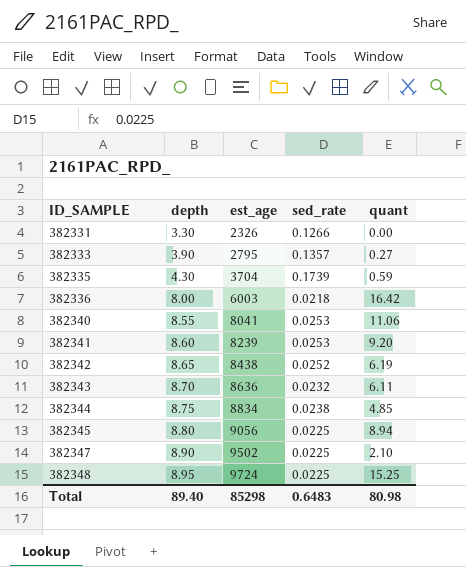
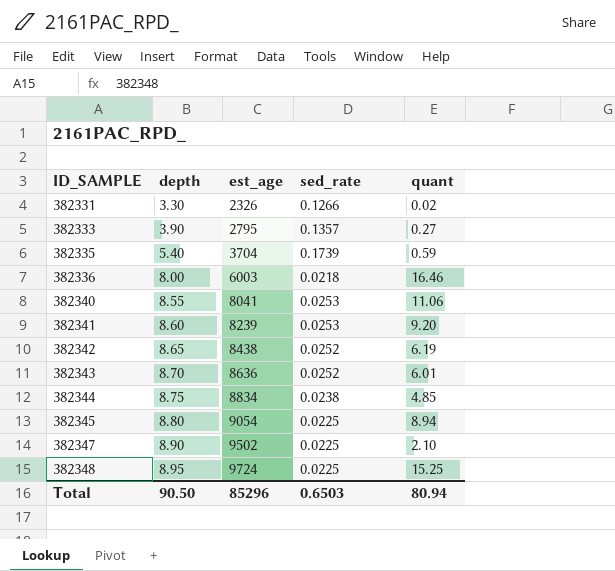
382331 | quant: 0.00 -> 0.02
382335 | depth: 4.30 -> 5.40
382336 | quant: 16.42 -> 16.46
382343 | sed_rate: 0.0232 -> 0.0252
382343 | quant: 6.11 -> 6.01
382345 | est_age: 9056 -> 9054
Total | depth: 89.40 -> 90.50
Total | est_age: 85298 -> 85296
Total | sed_rate: 0.6483 -> 0.6503
Total | quant: 80.98 -> 80.94

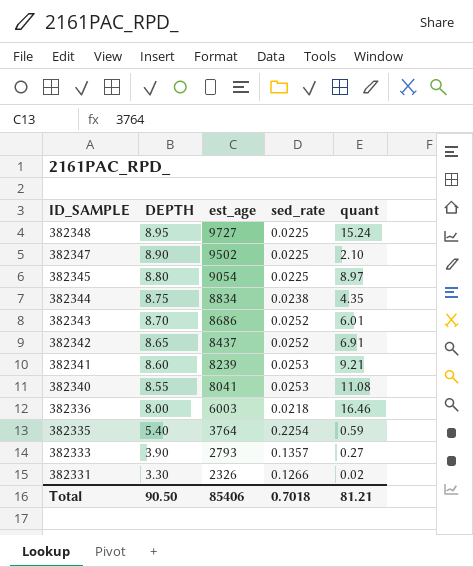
row order: ID_SAMPLE ascending -> ID_SAMPLE descending
column name: depth -> DEPTH
382348 | est_age: 9724 -> 9727
382348 | quant: 15.25 -> 15.24
382345 | quant: 8.94 -> 8.97
382344 | quant: 4.85 -> 4.35
382343 | est_age: 8636 -> 8686
382342 | est_age: 8438 -> 8437
382342 | quant: 6.19 -> 6.91
382341 | quant: 9.20 -> 9.21
382340 | quant: 11.06 -> 11.08
382335 | est_age: 3704 -> 3764
382335 | sed_rate: 0.1739 -> 0.2254
382333 | est_age: 2795 -> 2793
Total | est_age: 85296 -> 85406
Total | sed_rate: 0.6503 -> 0.7018
Total | quant: 80.94 -> 81.21

